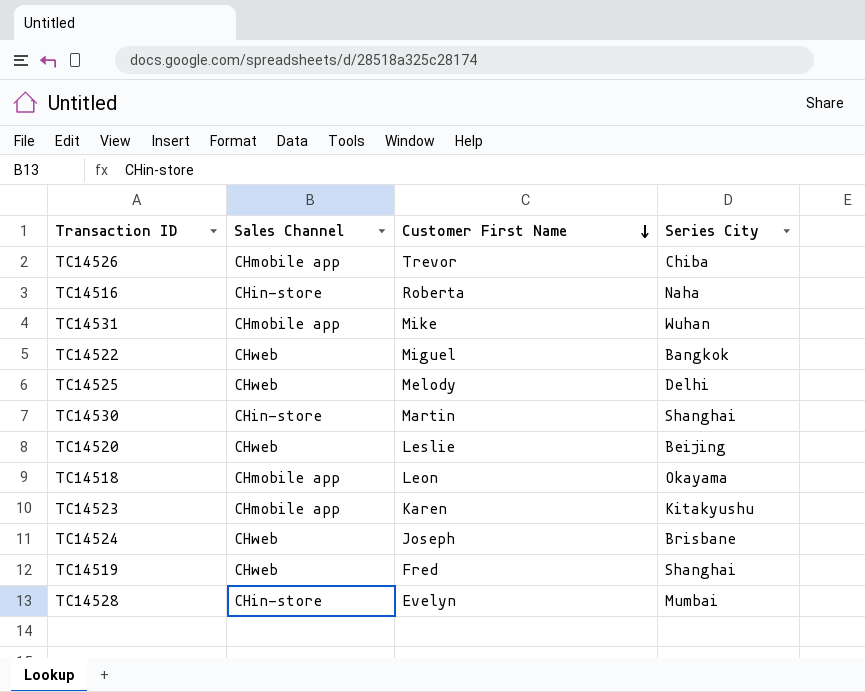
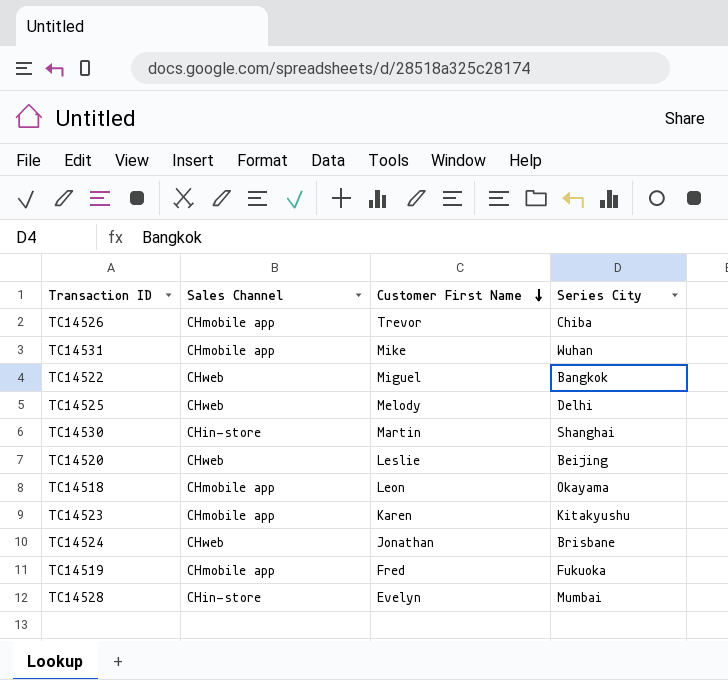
row TC14516: CHin-store | Roberta | Naha -> none
TC14524 | Customer First Name: Joseph -> Jonathan
TC14519 | Sales Channel: CHweb -> CHmobile app
TC14519 | Series City: Shanghai -> Fukuoka

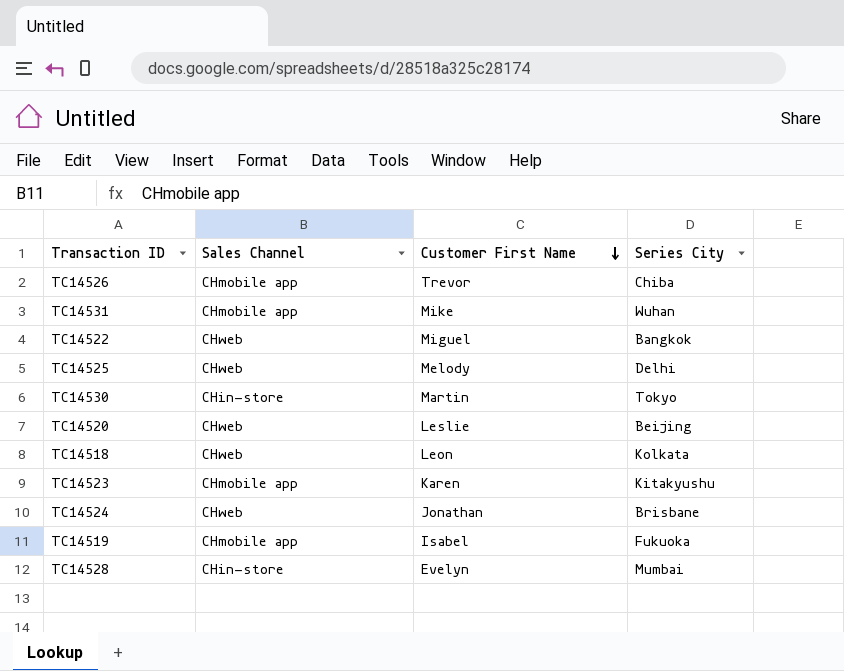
TC14530 | Series City: Shanghai -> Tokyo
TC14518 | Sales Channel: CHmobile app -> CHweb
TC14518 | Series City: Okayama -> Kolkata
TC14519 | Customer First Name: Fred -> Isabel

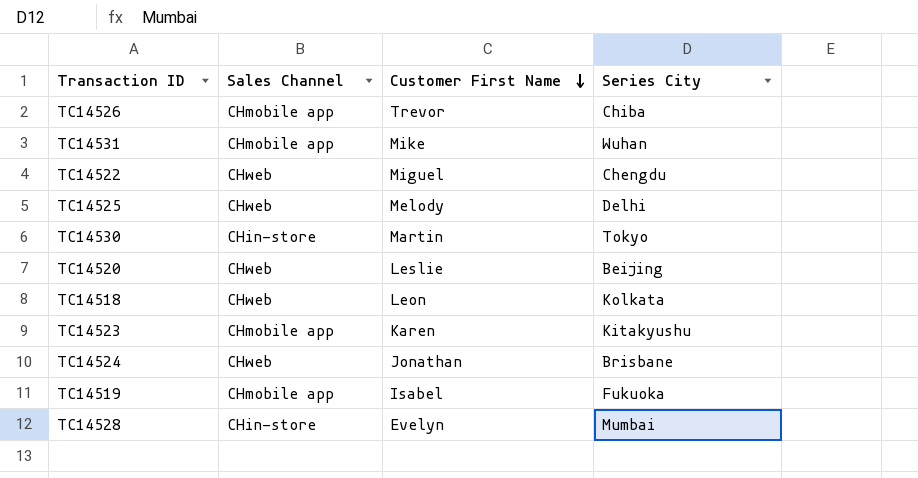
TC14522 | Series City: Bangkok -> Chengdu

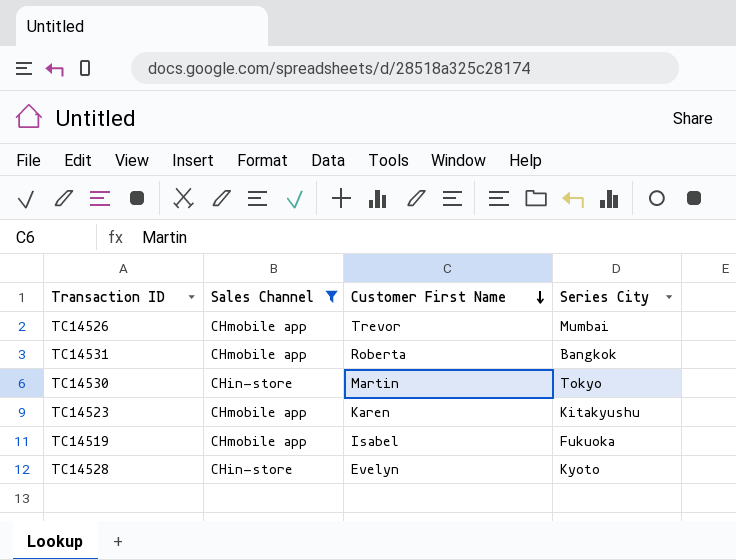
filter: none -> Sales Channel != CHweb
TC14526 | Series City: Chiba -> Mumbai
TC14531 | Customer First Name: Mike -> Roberta
TC14531 | Series City: Wuhan -> Bangkok
TC14528 | Series City: Mumbai -> Kyoto

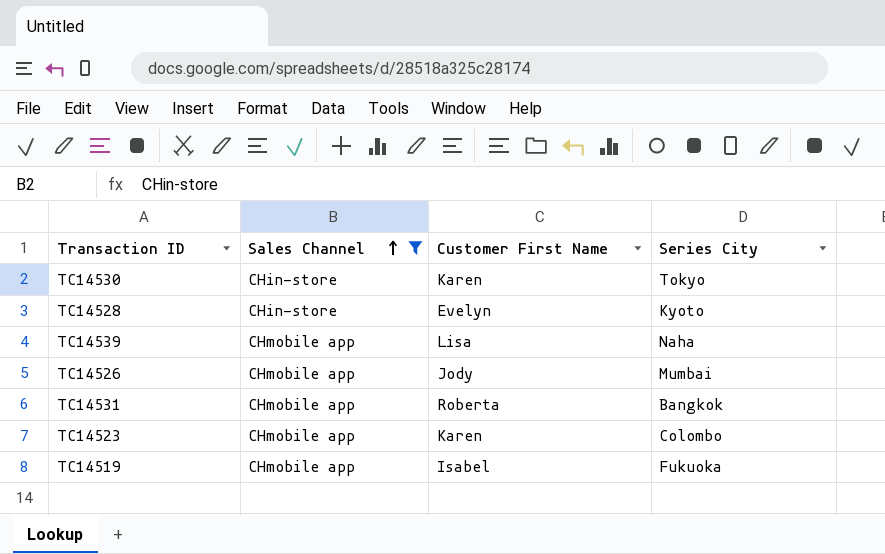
row order: Customer First Name descending -> Sales Channel ascending
TC14530 | Customer First Name: Martin -> Karen
row TC14539: none -> CHmobile app | Lisa | Naha
TC14526 | Customer First Name: Trevor -> Jody
TC14523 | Series City: Kitakyushu -> Colombo

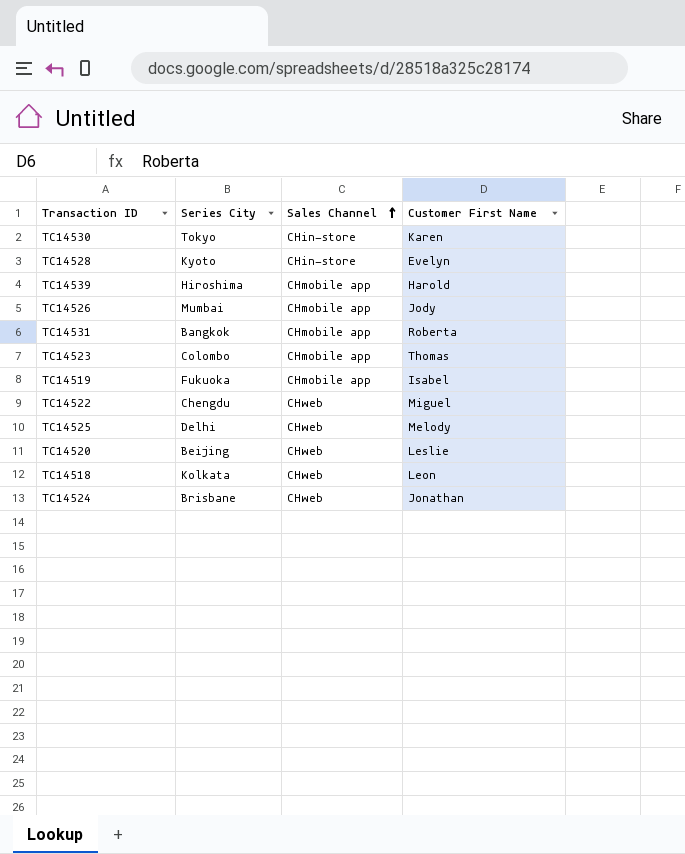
filter: Sales Channel != CHweb -> none
column Series City | position: 4 -> 2
TC14539 | Series City: Naha -> Hiroshima
TC14539 | Customer First Name: Lisa -> Harold
TC14523 | Customer First Name: Karen -> Thomas

